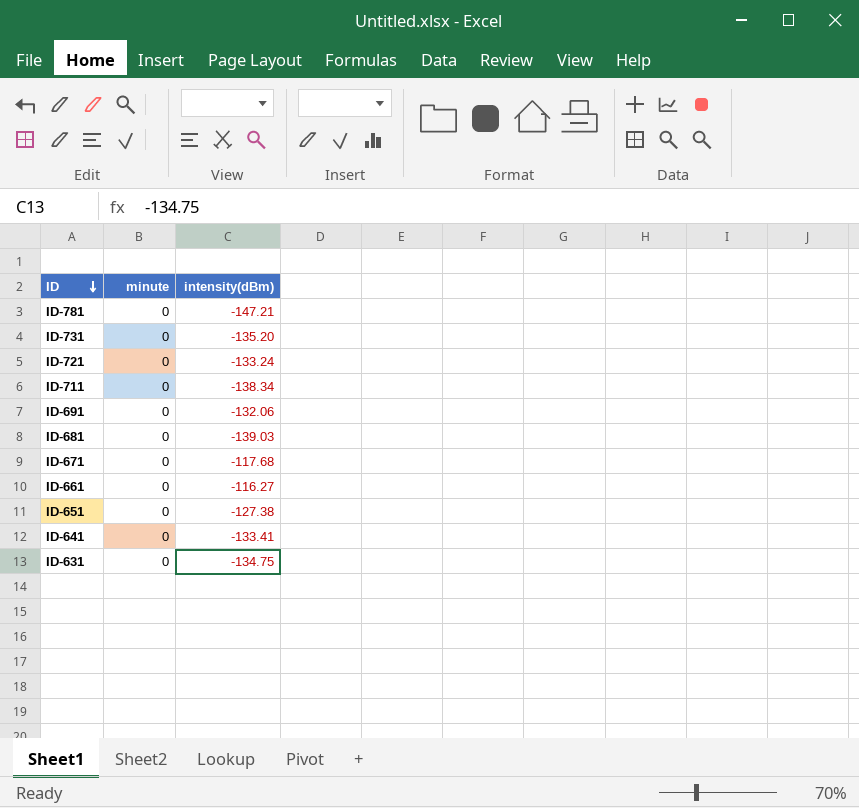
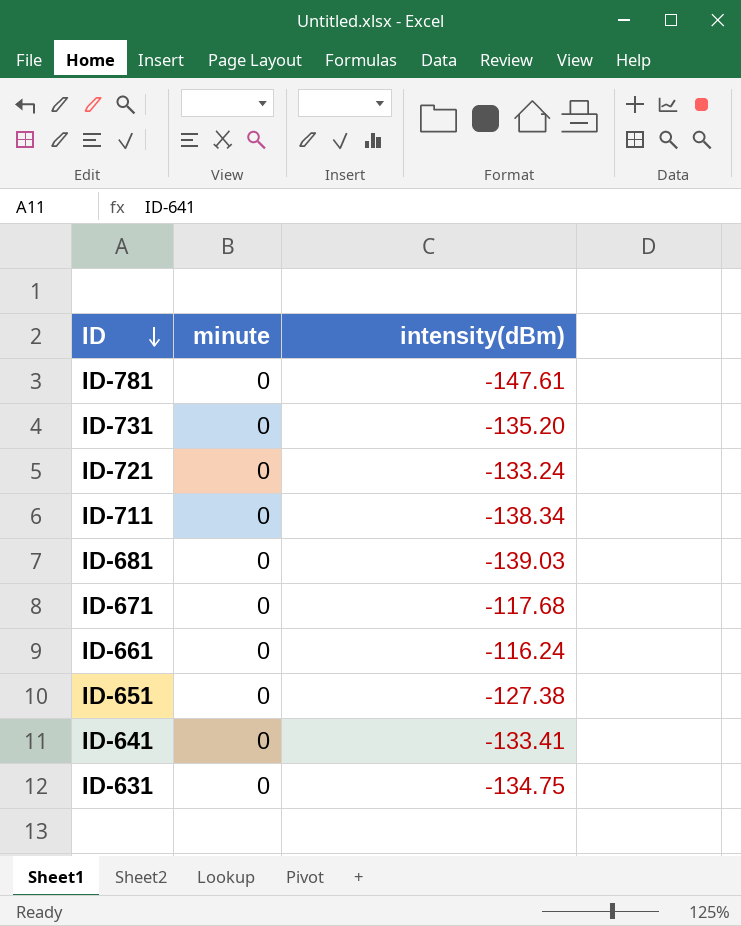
row ID-691: 0 | -132.06 -> none
ID-781 | intensity(dBm): -147.21 -> -147.61
ID-661 | intensity(dBm): -116.27 -> -116.24

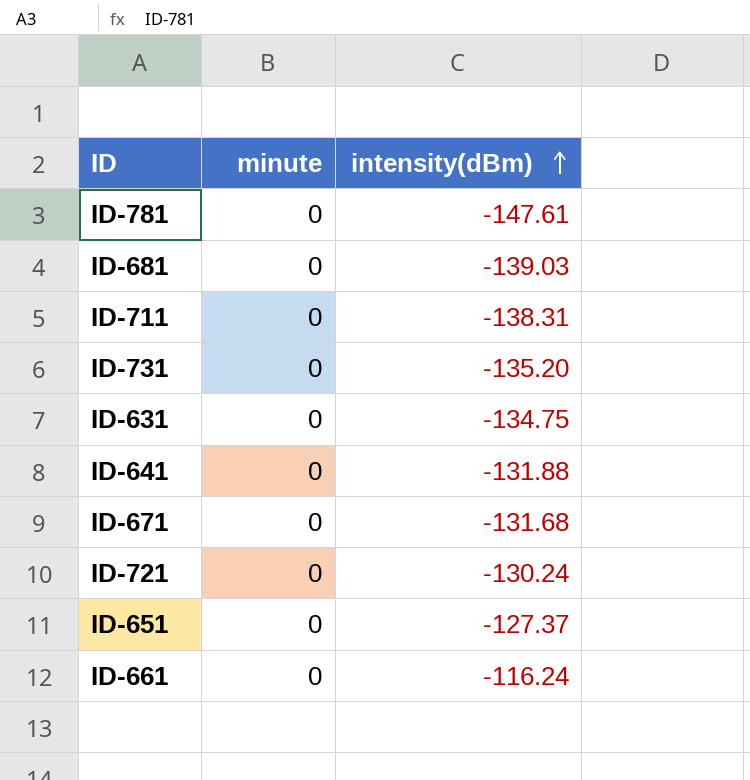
row order: ID descending -> intensity(dBm) ascending
ID-711 | intensity(dBm): -138.34 -> -138.31
ID-641 | intensity(dBm): -133.41 -> -131.88
ID-671 | intensity(dBm): -117.68 -> -131.68
ID-721 | intensity(dBm): -133.24 -> -130.24
ID-651 | intensity(dBm): -127.38 -> -127.37

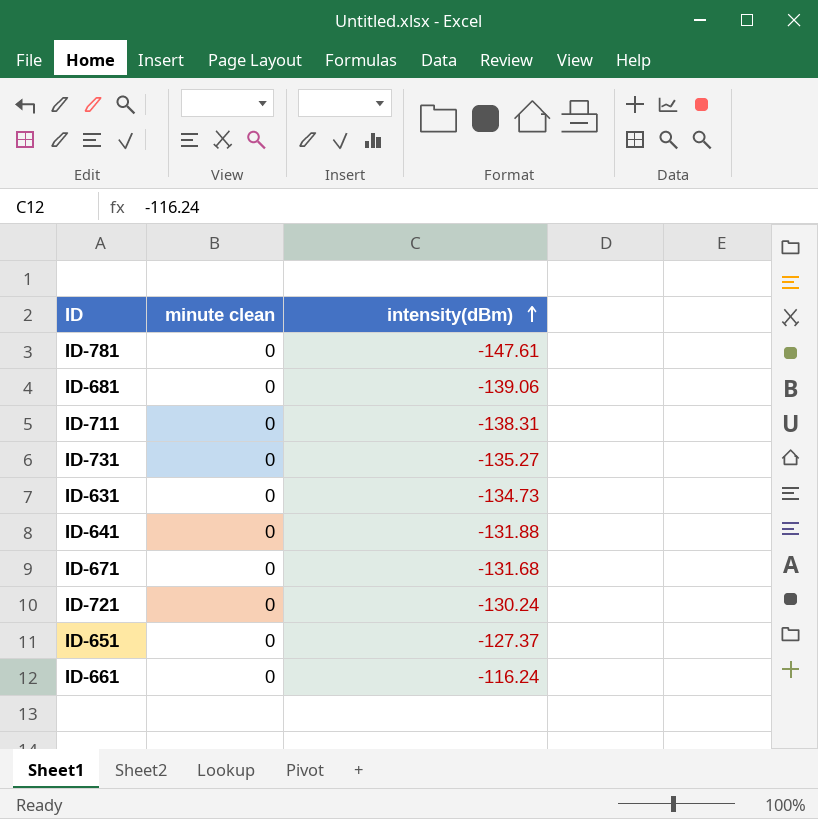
column name: minute -> minute clean
ID-681 | intensity(dBm): -139.03 -> -139.06
ID-731 | intensity(dBm): -135.20 -> -135.27
ID-631 | intensity(dBm): -134.75 -> -134.73

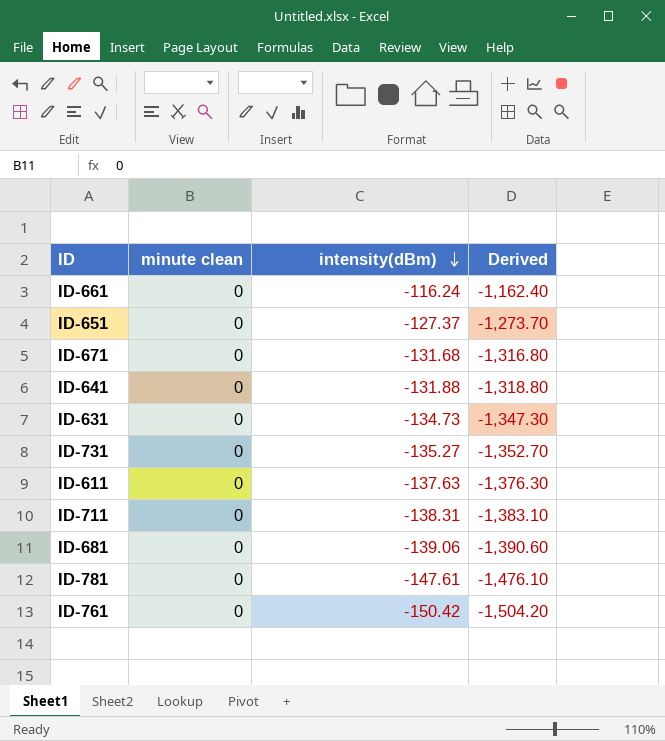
row order: intensity(dBm) ascending -> intensity(dBm) descending
column Derived | formula: none -> [intensity(dBm)] * 10
row ID-721: 0 | -130.24 -> none
row ID-611: none -> 0 | -137.63 | -1,376.30
row ID-761: none -> 0 | -150.42 | -1,504.20

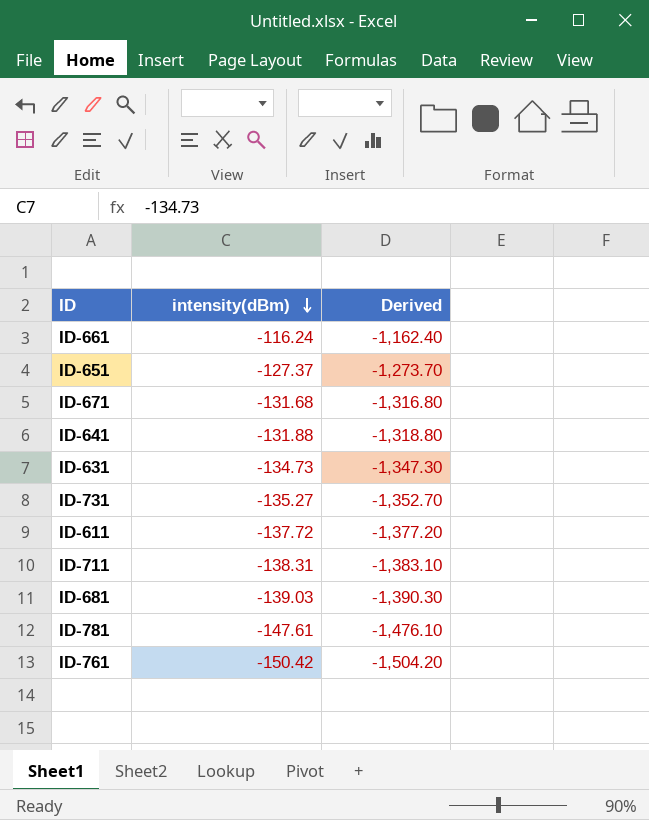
column minute clean | position: 2 -> none
ID-611 | intensity(dBm): -137.63 -> -137.72
ID-611 | Derived: -1,376.30 -> -1,377.20
ID-681 | intensity(dBm): -139.06 -> -139.03
ID-681 | Derived: -1,390.60 -> -1,390.30

